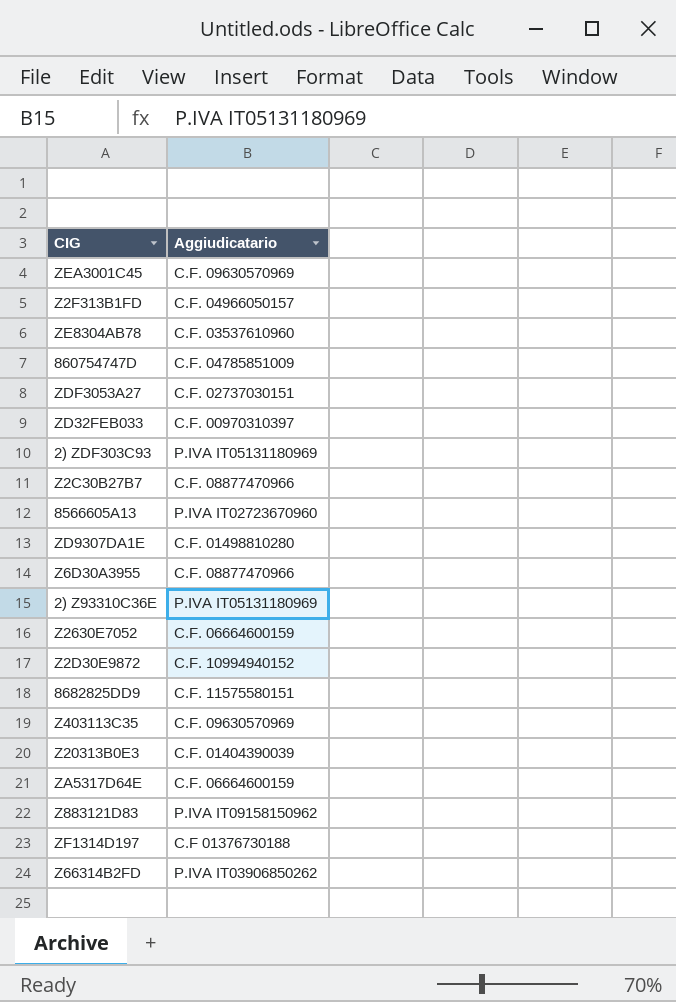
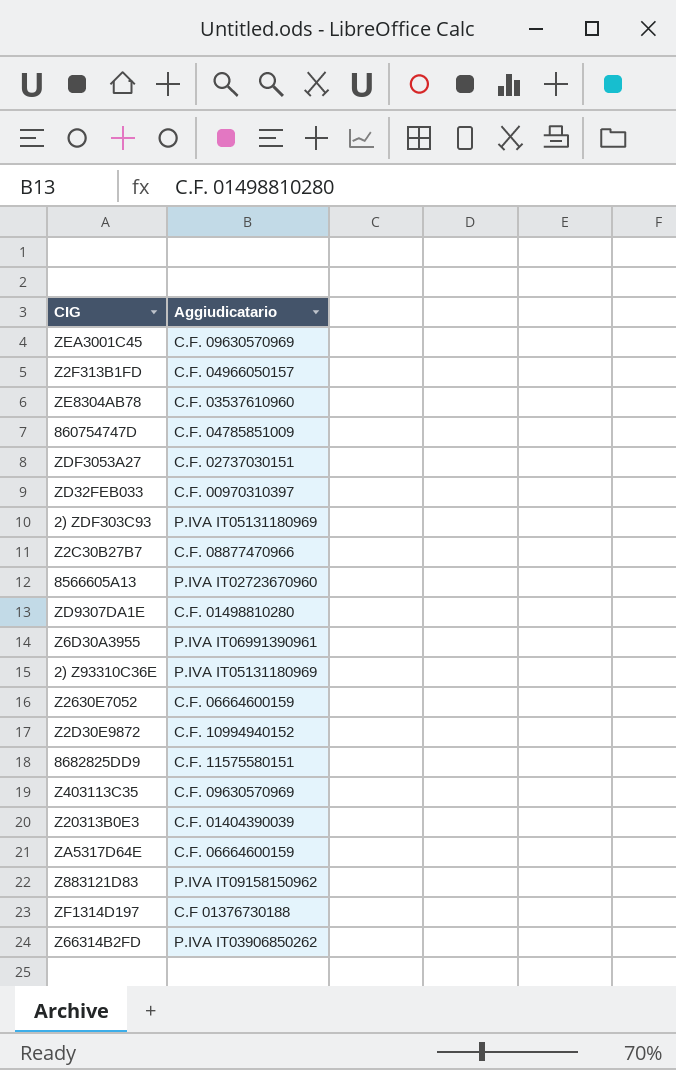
Z6D30A3955 | Aggiudicatario: C.F. 08877470966 -> P.IVA IT06991390961

